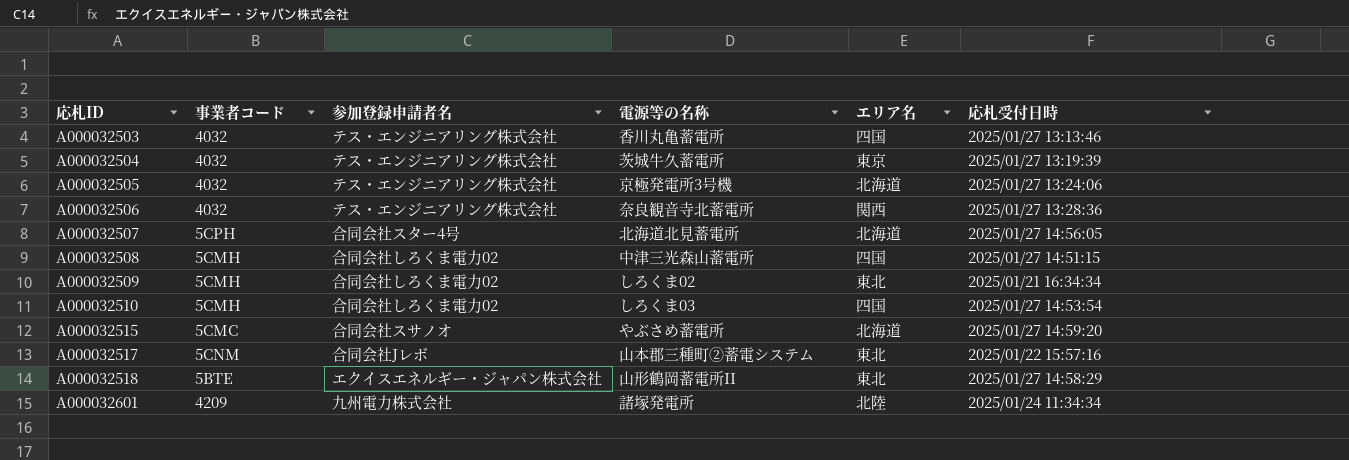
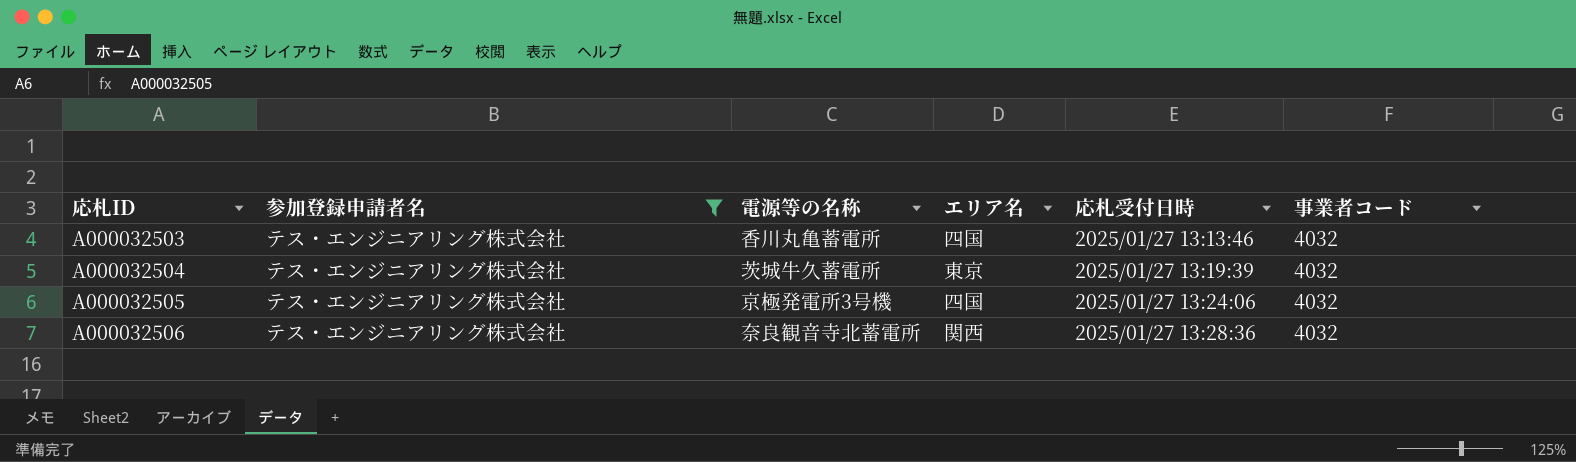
filter: none -> 参加登録申請者名 = テス・エンジニアリング株式会社
column 事業者コード | position: 2 -> 6
A000032505 | エリア名: 北海道 -> 四国

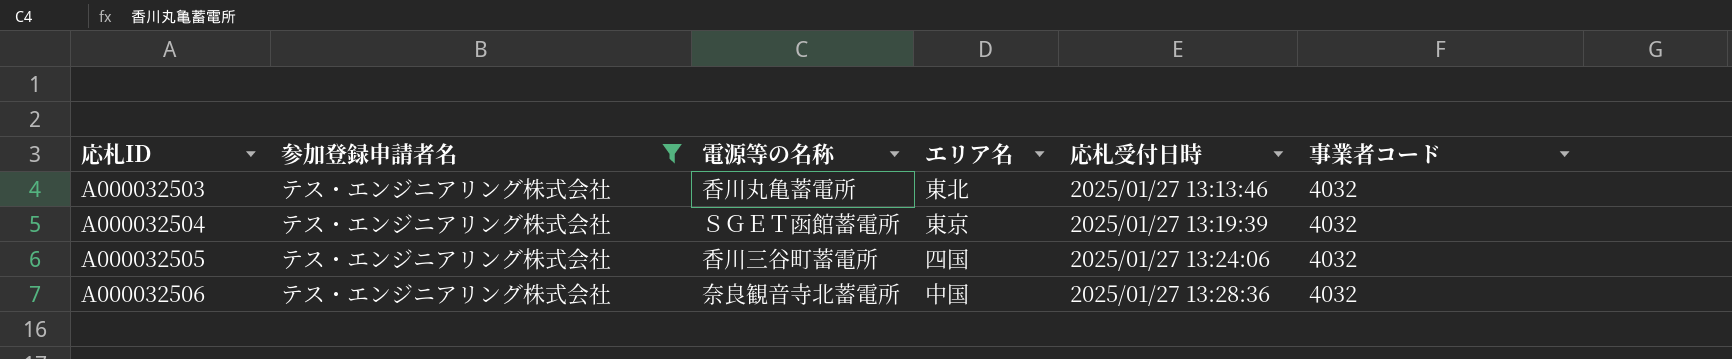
A000032503 | エリア名: 四国 -> 東北
A000032504 | 電源等の名称: 茨城牛久蓄電所 -> ＳＧＥＴ函館蓄電所
A000032505 | 電源等の名称: 京極発電所3号機 -> 香川三谷町蓄電所
A000032506 | エリア名: 関西 -> 中国

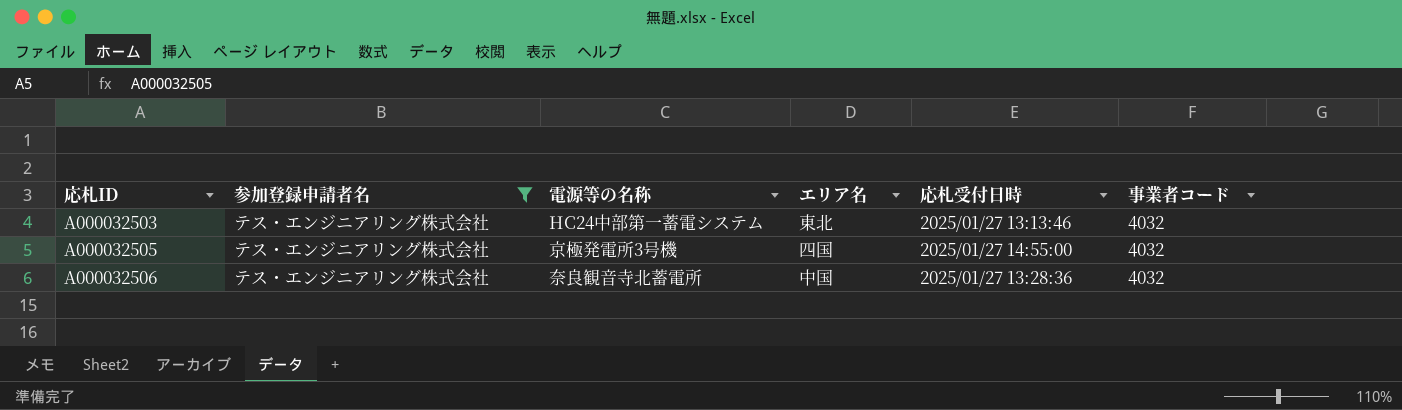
row A000032504: テス・エンジニアリング株式会社 | ＳＧＥＴ函館蓄電所 | 東京 | 2025/01/27 13:19:39 | 4032 -> none
A000032503 | 電源等の名称: 香川丸亀蓄電所 -> HC24中部第一蓄電システム
A000032505 | 電源等の名称: 香川三谷町蓄電所 -> 京極発電所3号機
A000032505 | 応札受付日時: 2025/01/27 13:24:06 -> 2025/01/27 14:55:00

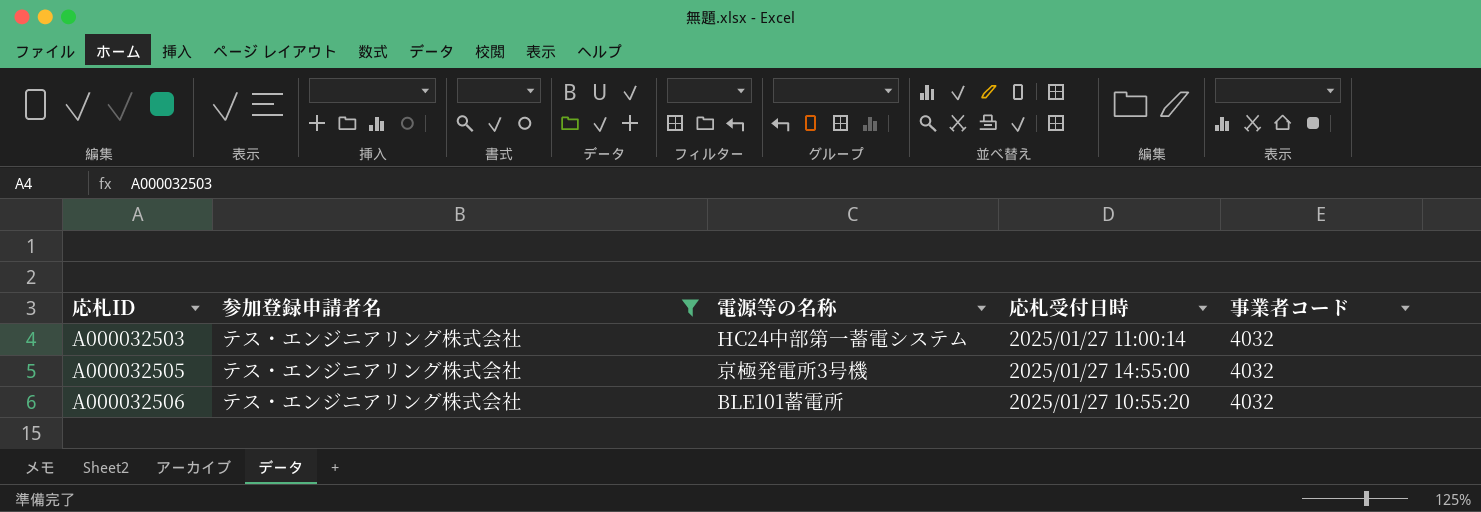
column エリア名 | position: 4 -> none
A000032503 | 応札受付日時: 2025/01/27 13:13:46 -> 2025/01/27 11:00:14
A000032506 | 電源等の名称: 奈良観音寺北蓄電所 -> BLE101蓄電所
A000032506 | 応札受付日時: 2025/01/27 13:28:36 -> 2025/01/27 10:55:20

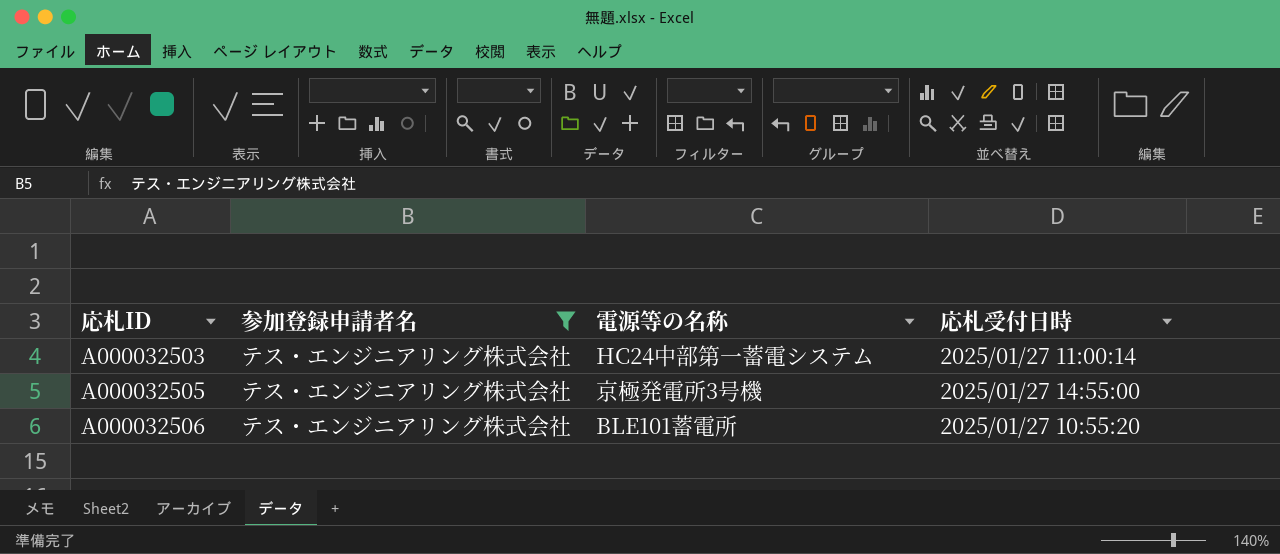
column 事業者コード | position: 5 -> none

